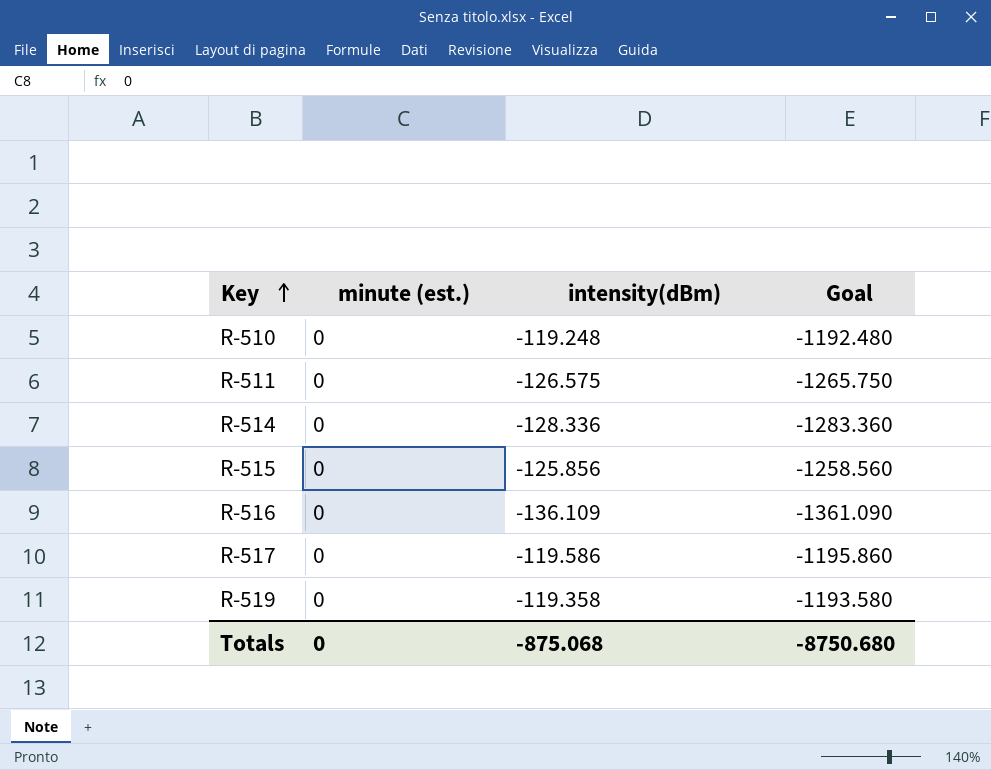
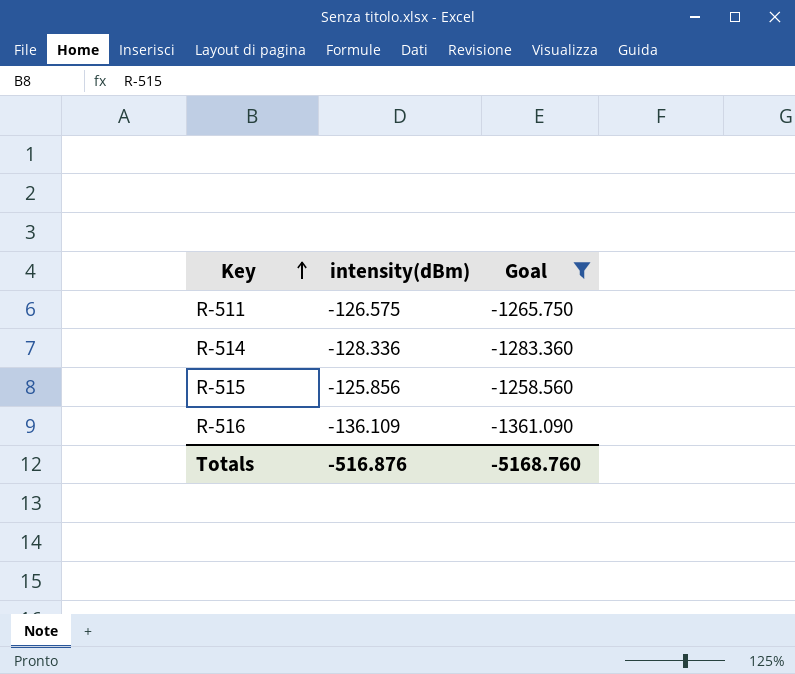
filter: none -> Goal <= -1258.560
column minute (est.) | position: 2 -> none
Totals | intensity(dBm): -875.068 -> -516.876
Totals | Goal: -8750.680 -> -5168.760

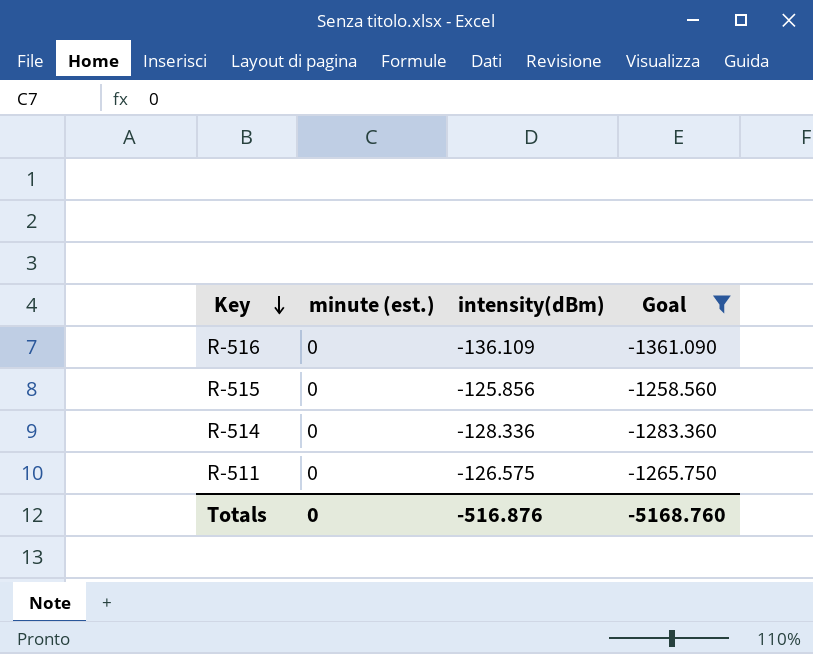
row order: Key ascending -> Key descending
column minute (est.) | position: none -> 2

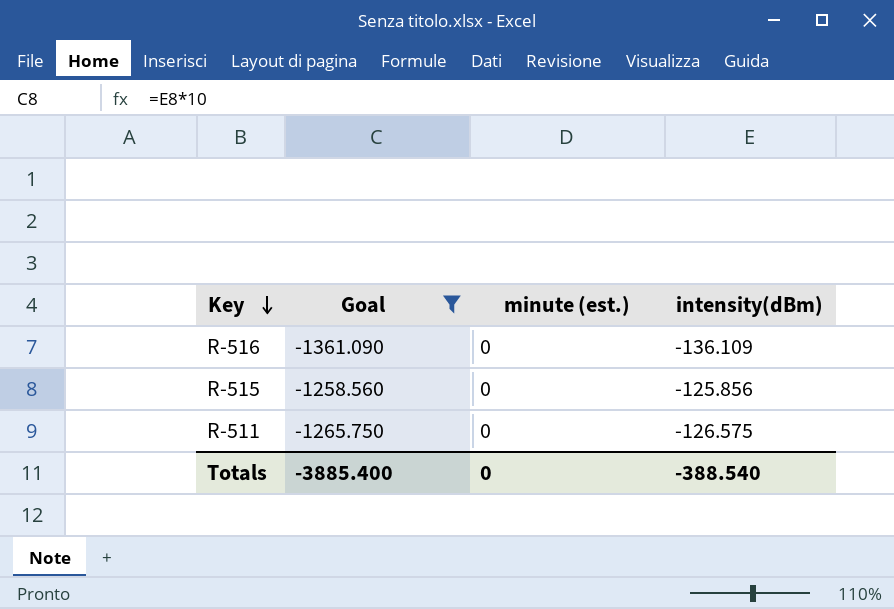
column Goal | position: 4 -> 2
row R-514: 0 | -128.336 | -1283.360 -> none
Totals | Goal: -5168.760 -> -3885.400
Totals | intensity(dBm): -516.876 -> -388.540

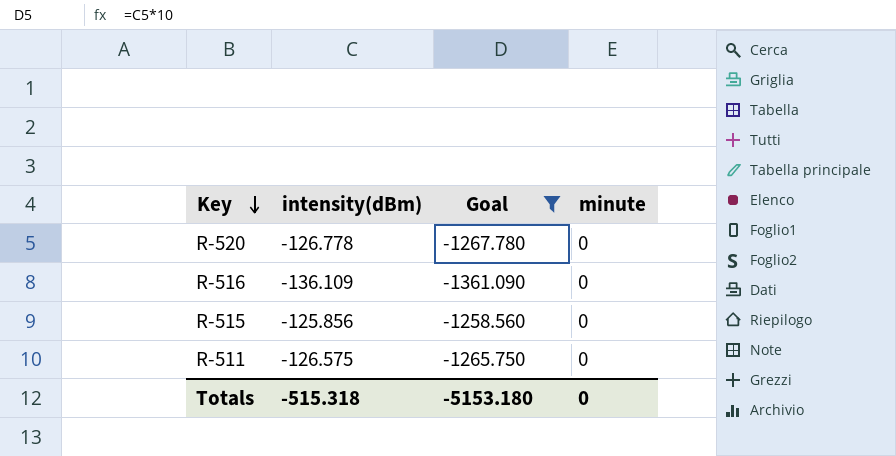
column intensity(dBm) | position: 4 -> 2
column name: minute (est.) -> minute
row R-520: none -> -126.778 | -1267.780 | 0
Totals | intensity(dBm): -388.540 -> -515.318
Totals | Goal: -3885.400 -> -5153.180

